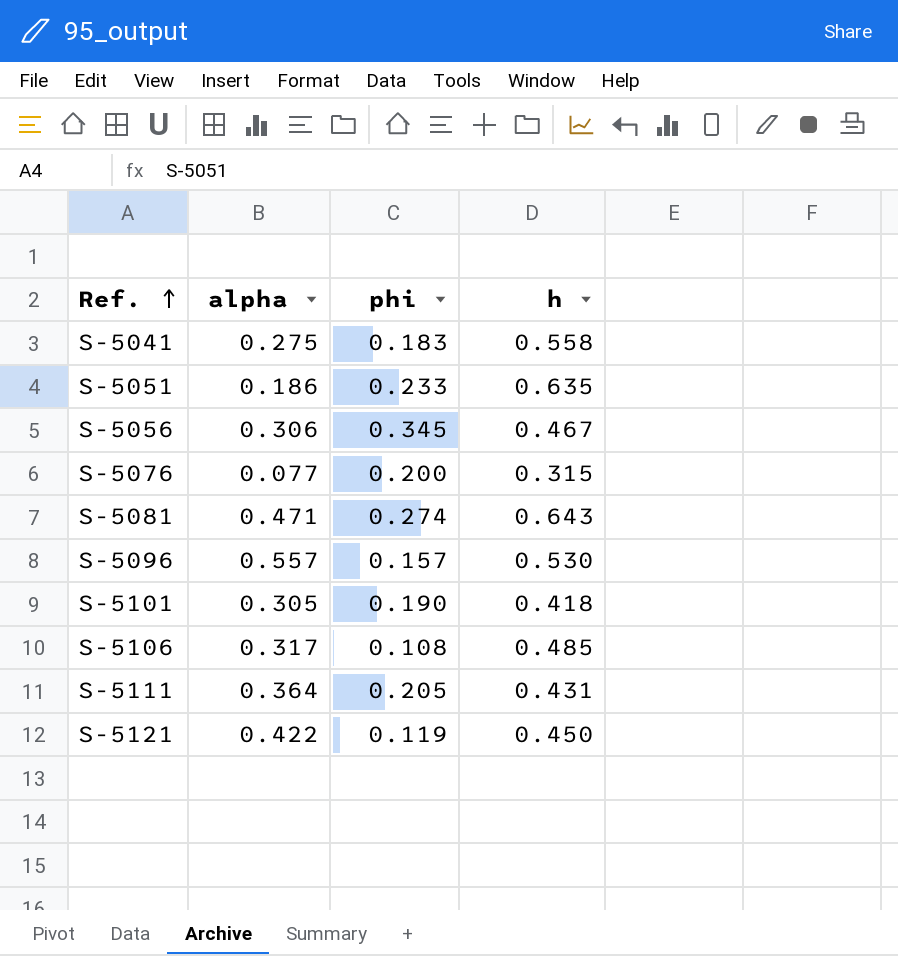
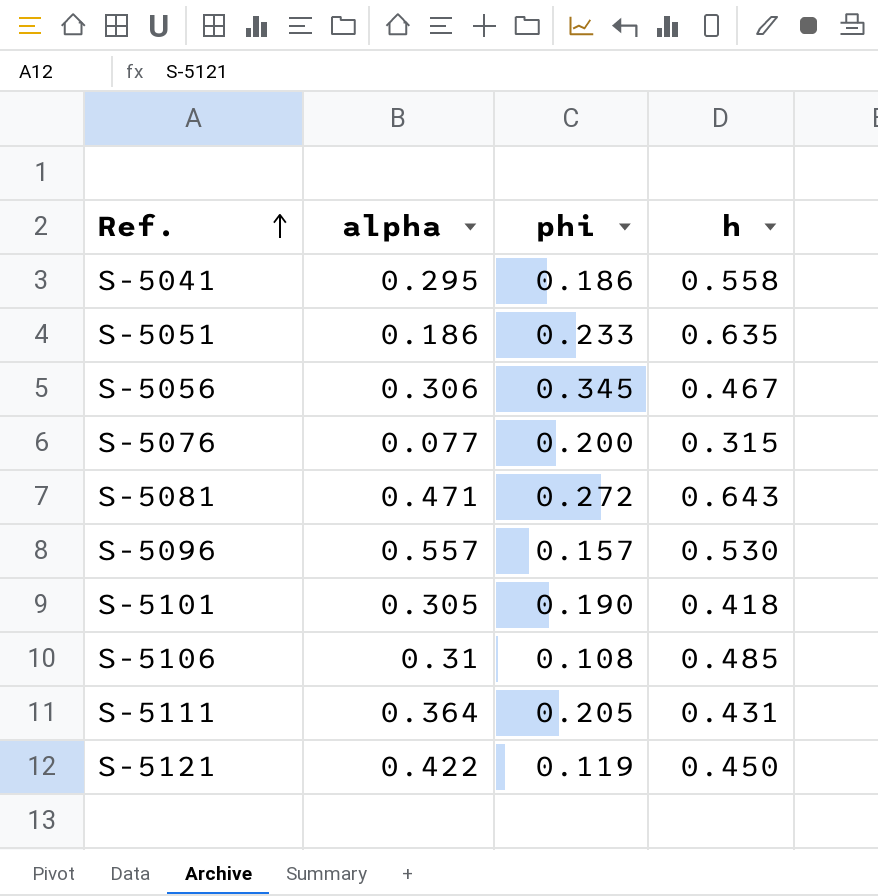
S-5041 | alpha: 0.275 -> 0.295
S-5041 | phi: 0.183 -> 0.186
S-5081 | phi: 0.274 -> 0.272
S-5106 | alpha: 0.317 -> 0.31

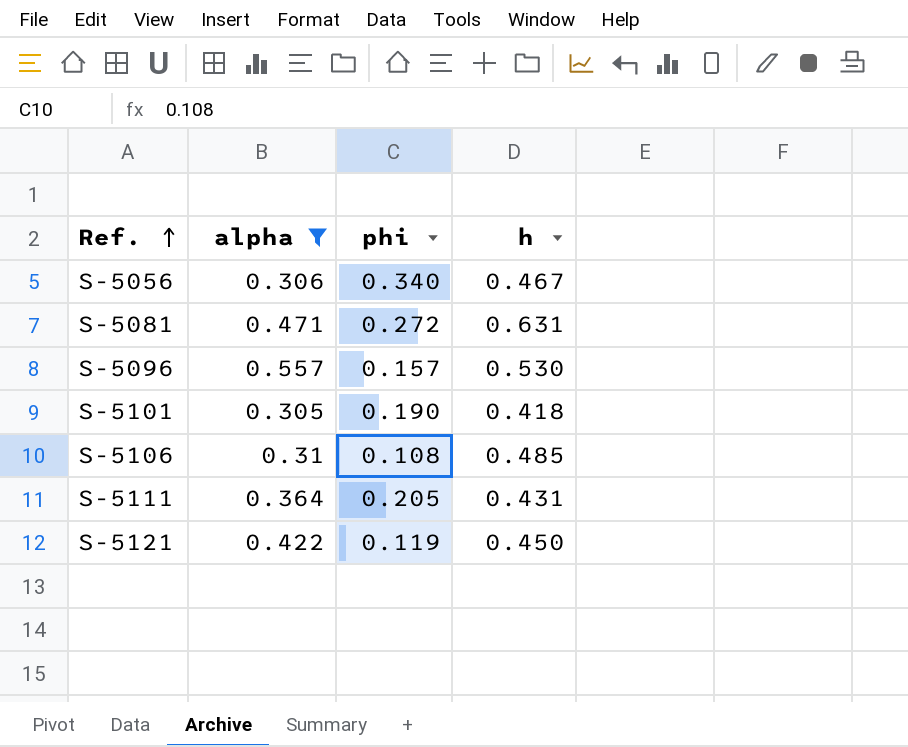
filter: none -> alpha >= 0.305
S-5056 | phi: 0.345 -> 0.340
S-5081 | h: 0.643 -> 0.631

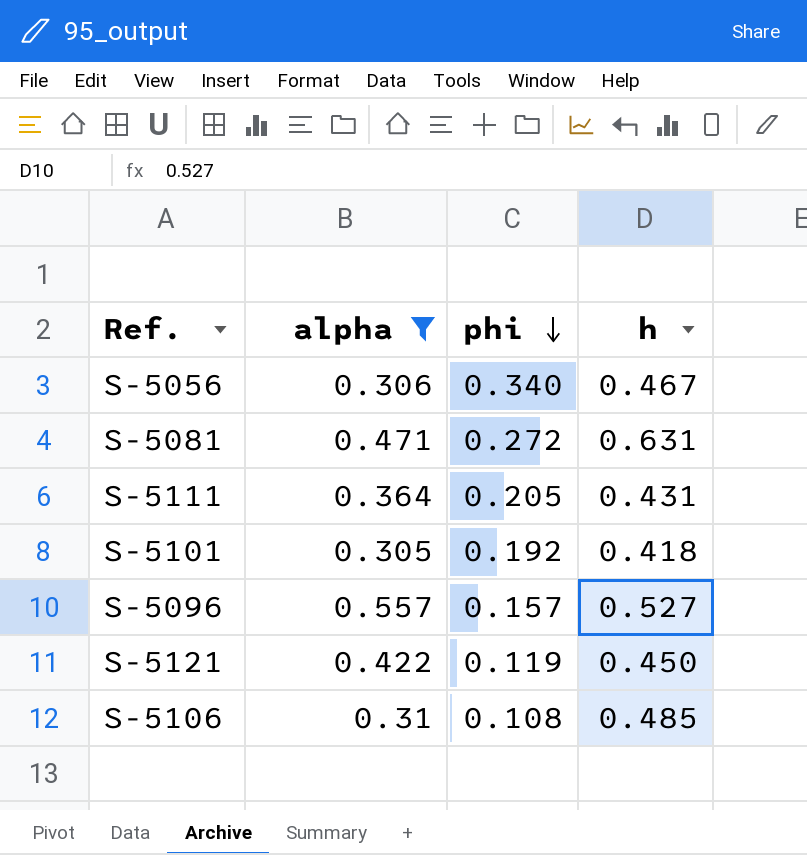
row order: Ref. ascending -> phi descending
S-5101 | phi: 0.190 -> 0.192
S-5096 | h: 0.530 -> 0.527

